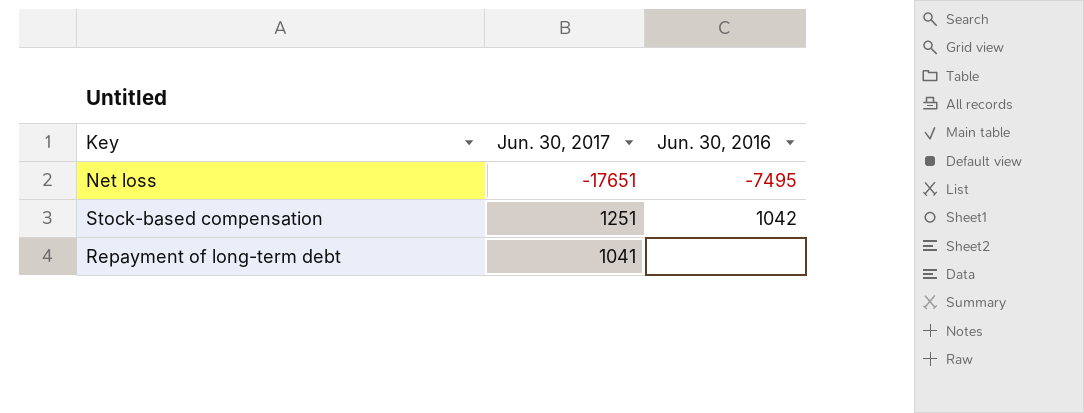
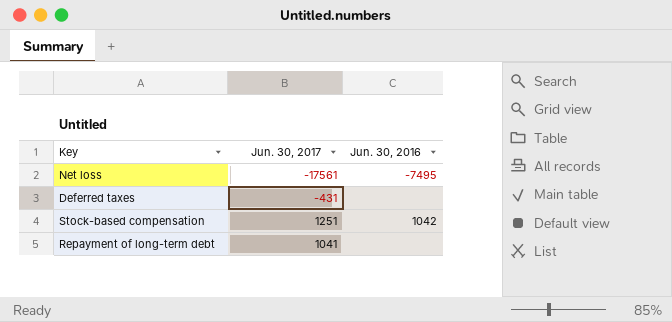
Net loss | Jun. 30, 2017: -17651 -> -17561
row Deferred taxes: none -> -431 | none

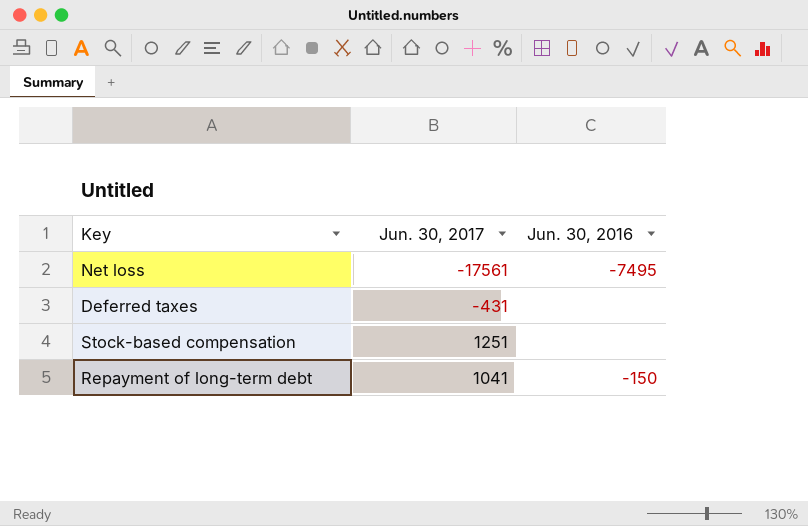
Stock-based compensation | Jun. 30, 2016: 1042 -> none
Repayment of long-term debt | Jun. 30, 2016: none -> -150

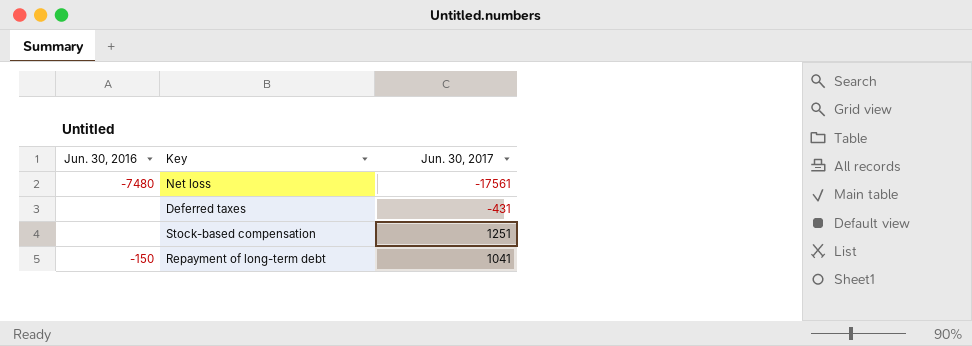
column Jun. 30, 2016 | position: 3 -> 1
Net loss | Jun. 30, 2016: -7495 -> -7480

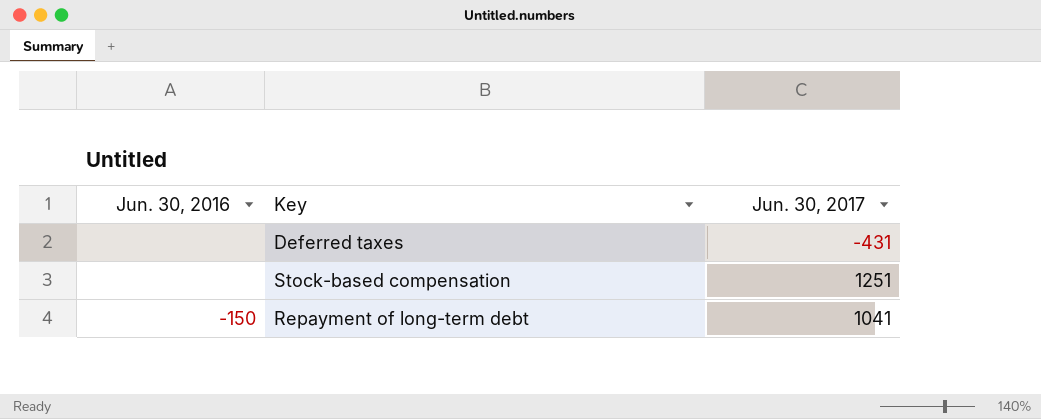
row Net loss: -7480 | -17561 -> none

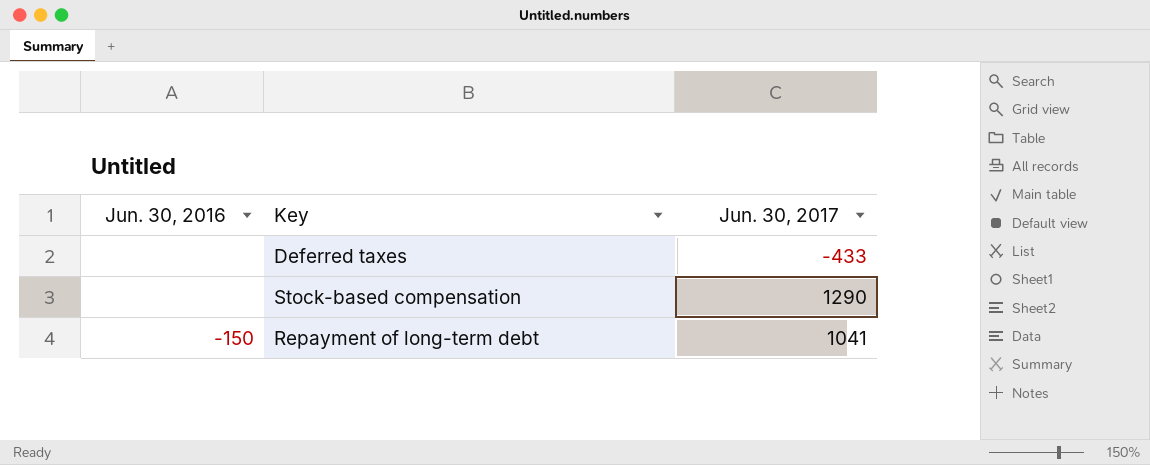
Deferred taxes | Jun. 30, 2017: -431 -> -433
Stock-based compensation | Jun. 30, 2017: 1251 -> 1290

